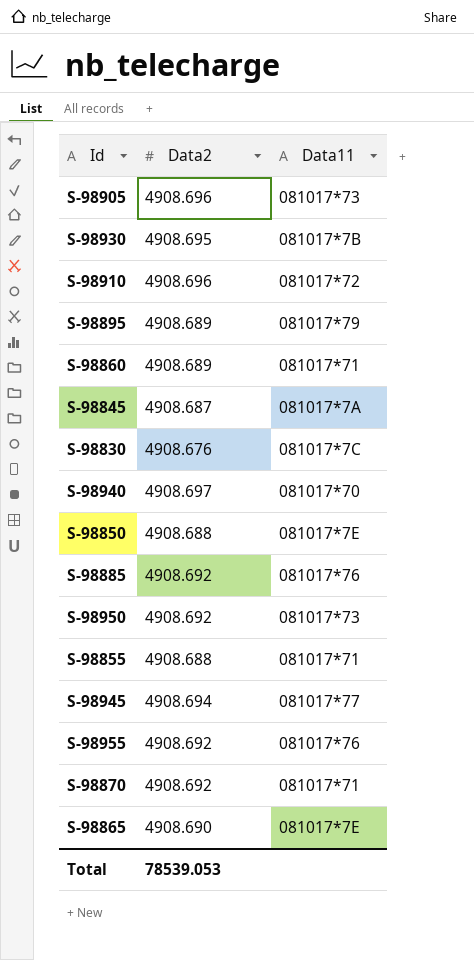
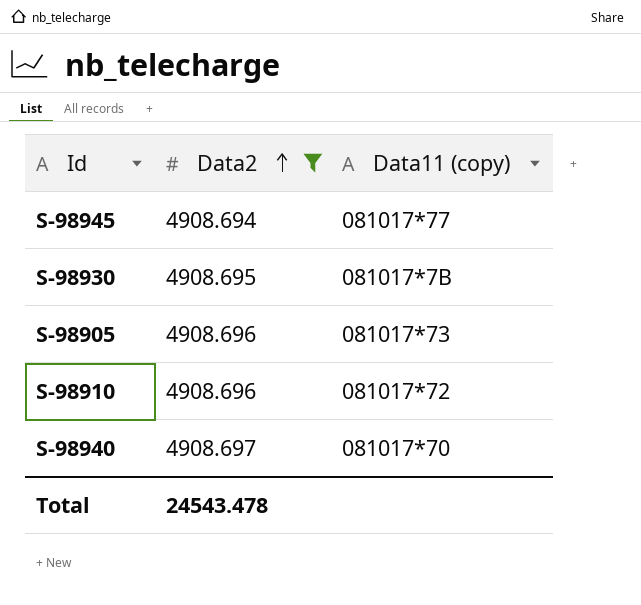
filter: none -> Data2 >= 4908.694
row order: none -> Data2 ascending
column name: Data11 -> Data11 (copy)
Total | Data2: 78539.053 -> 24543.478

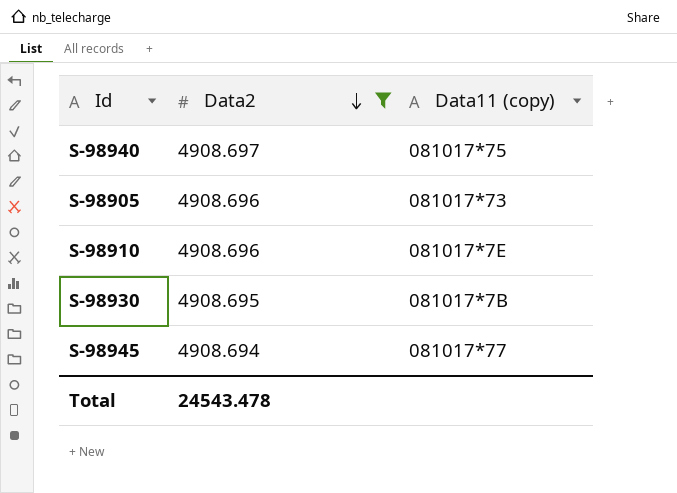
row order: Data2 ascending -> Data2 descending
S-98940 | Data11 (copy): 081017*70 -> 081017*75
S-98910 | Data11 (copy): 081017*72 -> 081017*7E

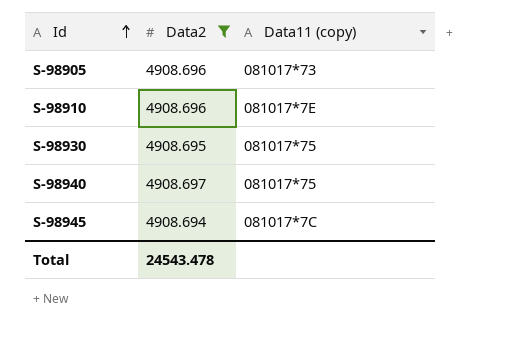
row order: Data2 descending -> Id ascending
S-98930 | Data11 (copy): 081017*7B -> 081017*75
S-98945 | Data11 (copy): 081017*77 -> 081017*7C

